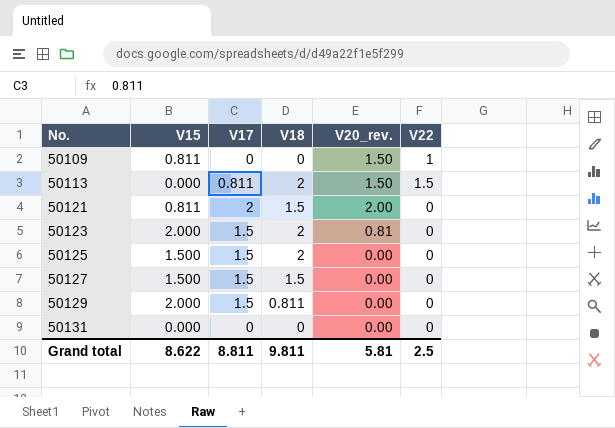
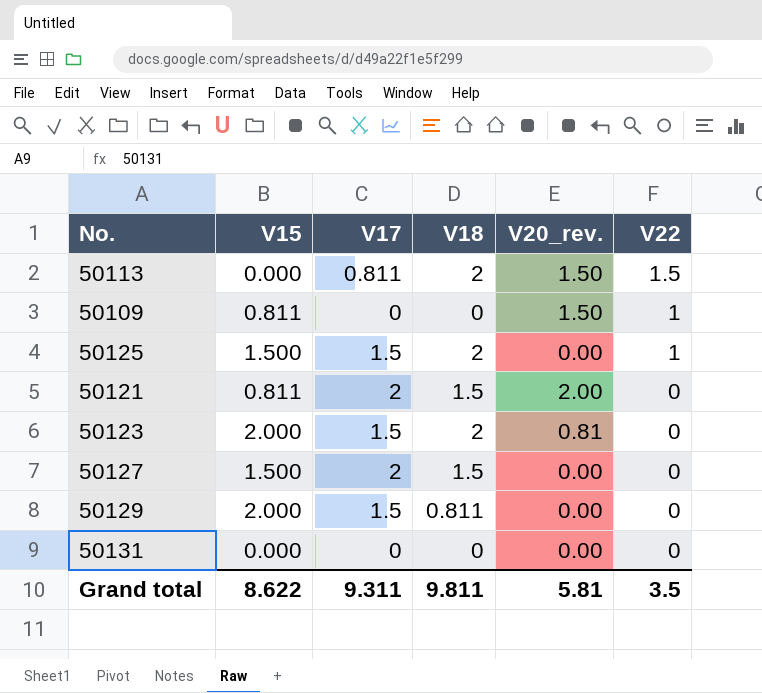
row order: No. ascending -> V22 descending
50125 | V22: 0 -> 1
50127 | V17: 1.5 -> 2
Grand total | V17: 8.811 -> 9.311
Grand total | V22: 2.5 -> 3.5

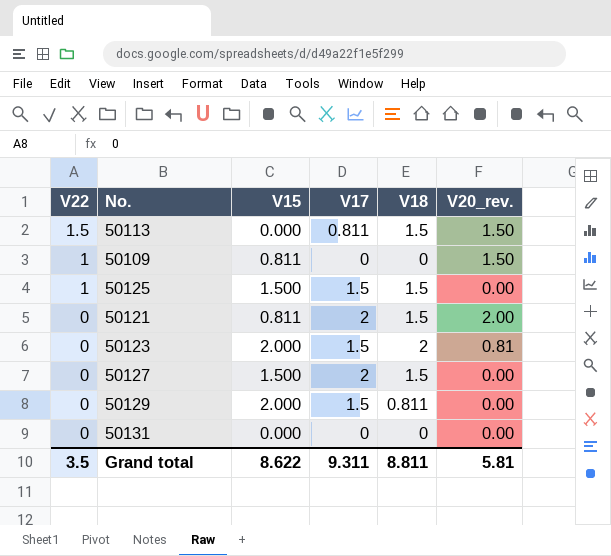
column V22 | position: 6 -> 1
50113 | V18: 2 -> 1.5
50125 | V18: 2 -> 1.5
Grand total | V18: 9.811 -> 8.811

